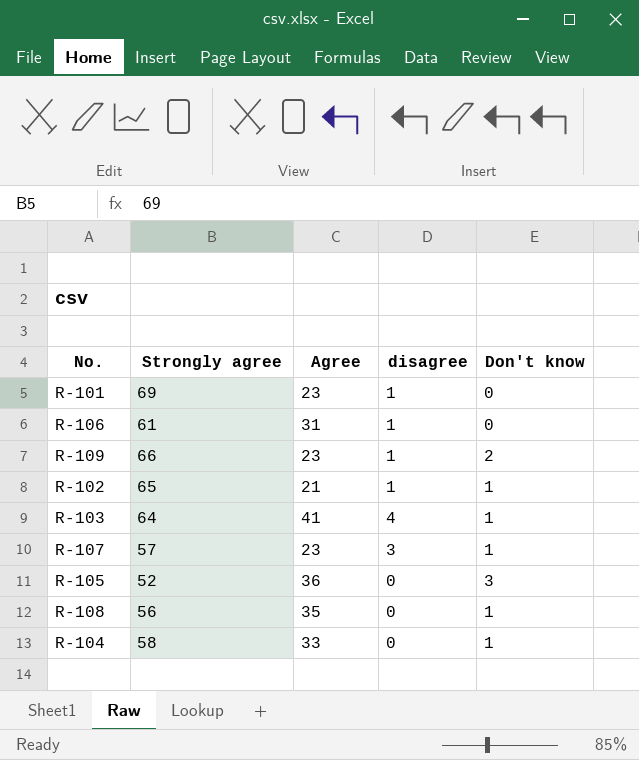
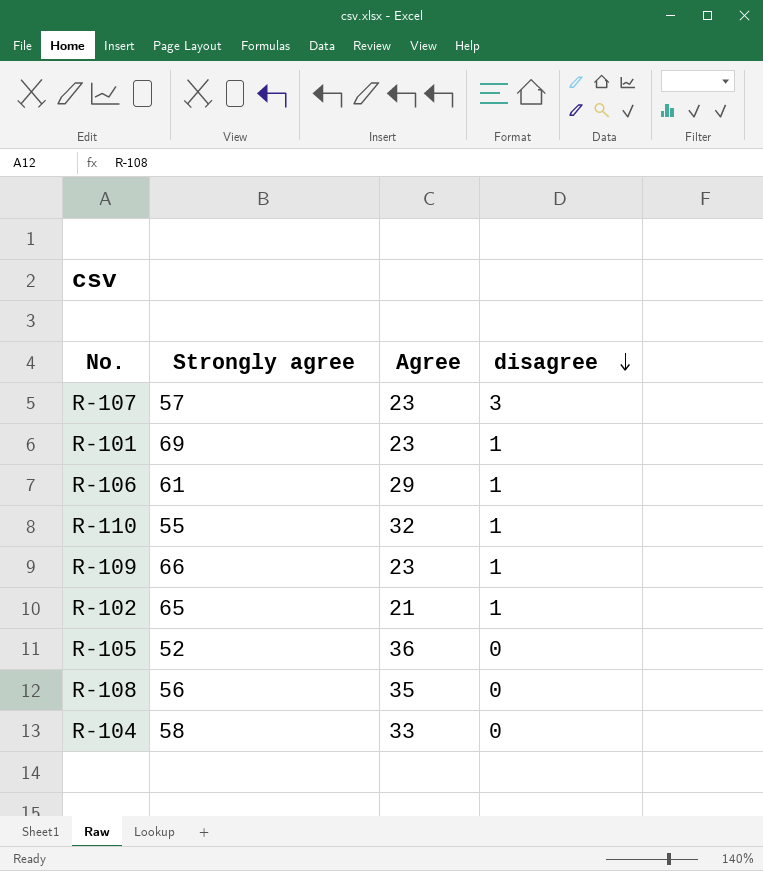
row order: none -> disagree descending
column Don't know | position: 5 -> none
row R-103: 64 | 41 | 4 | 1 -> none
R-106 | Agree: 31 -> 29
row R-110: none -> 55 | 32 | 1

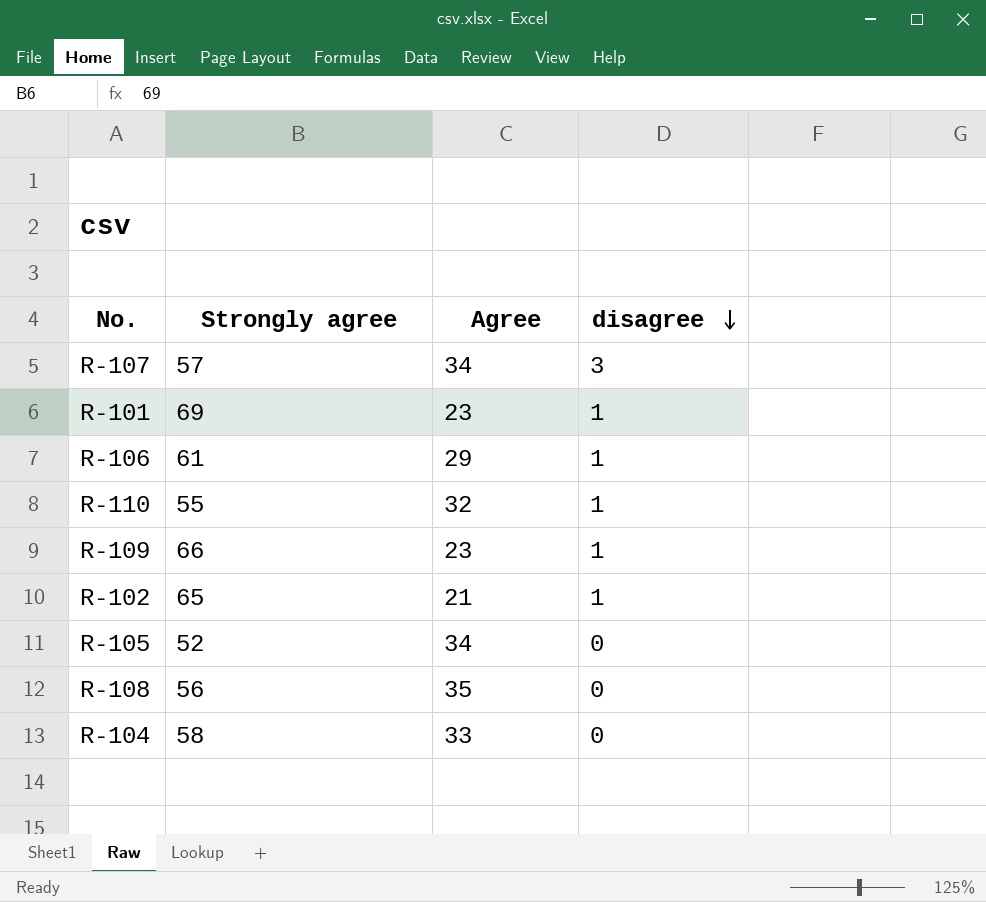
R-107 | Agree: 23 -> 34
R-105 | Agree: 36 -> 34

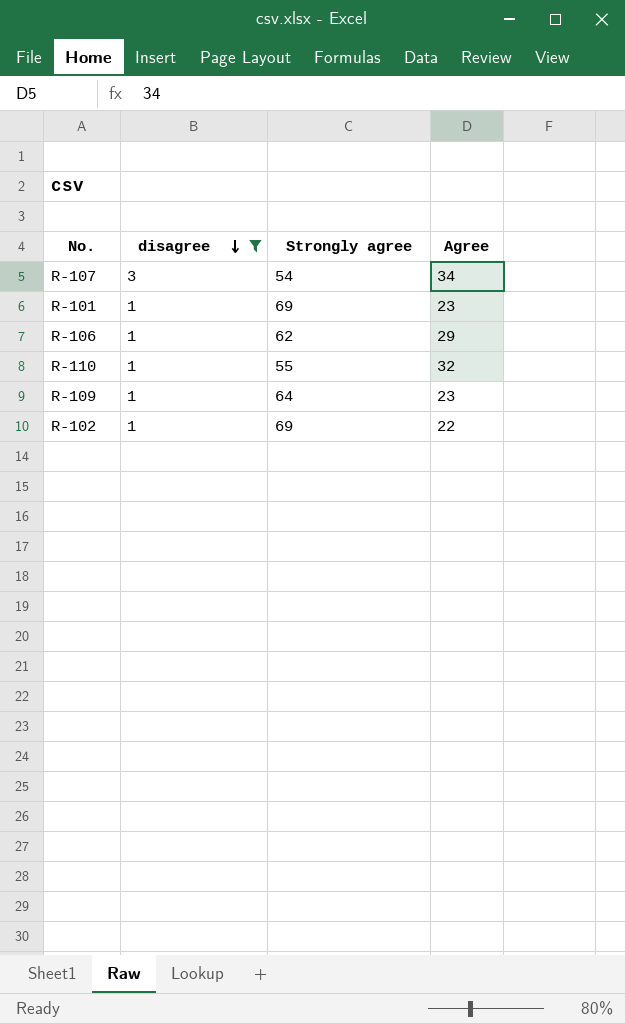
filter: none -> disagree != 0
column disagree | position: 4 -> 2
R-107 | Strongly agree: 57 -> 54
R-106 | Strongly agree: 61 -> 62
R-109 | Strongly agree: 66 -> 64
R-102 | Strongly agree: 65 -> 69
R-102 | Agree: 21 -> 22

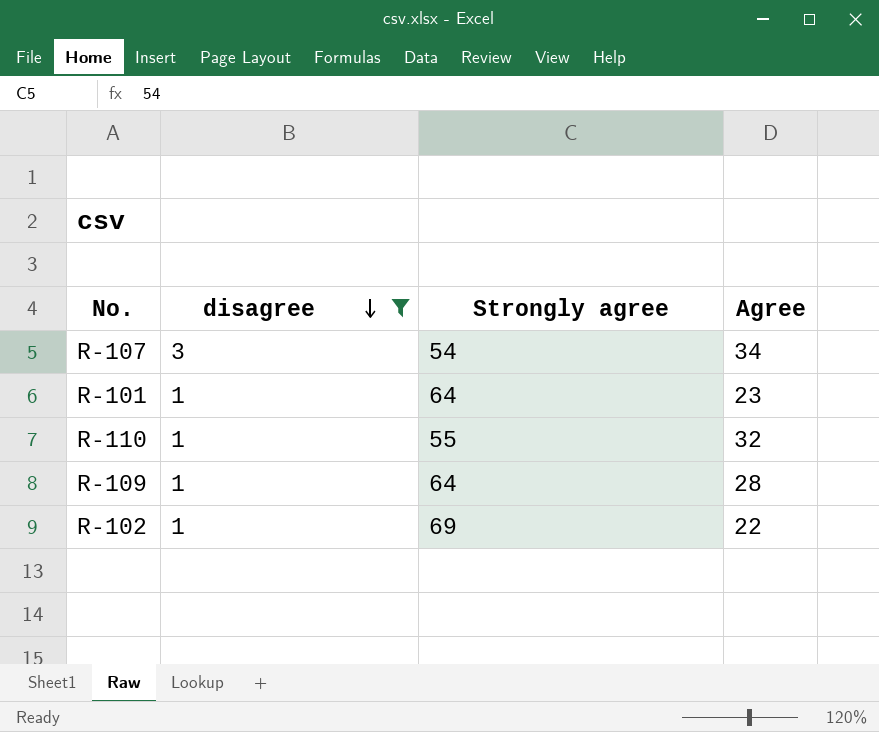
row R-106: 1 | 62 | 29 -> none
R-101 | Strongly agree: 69 -> 64
R-109 | Agree: 23 -> 28

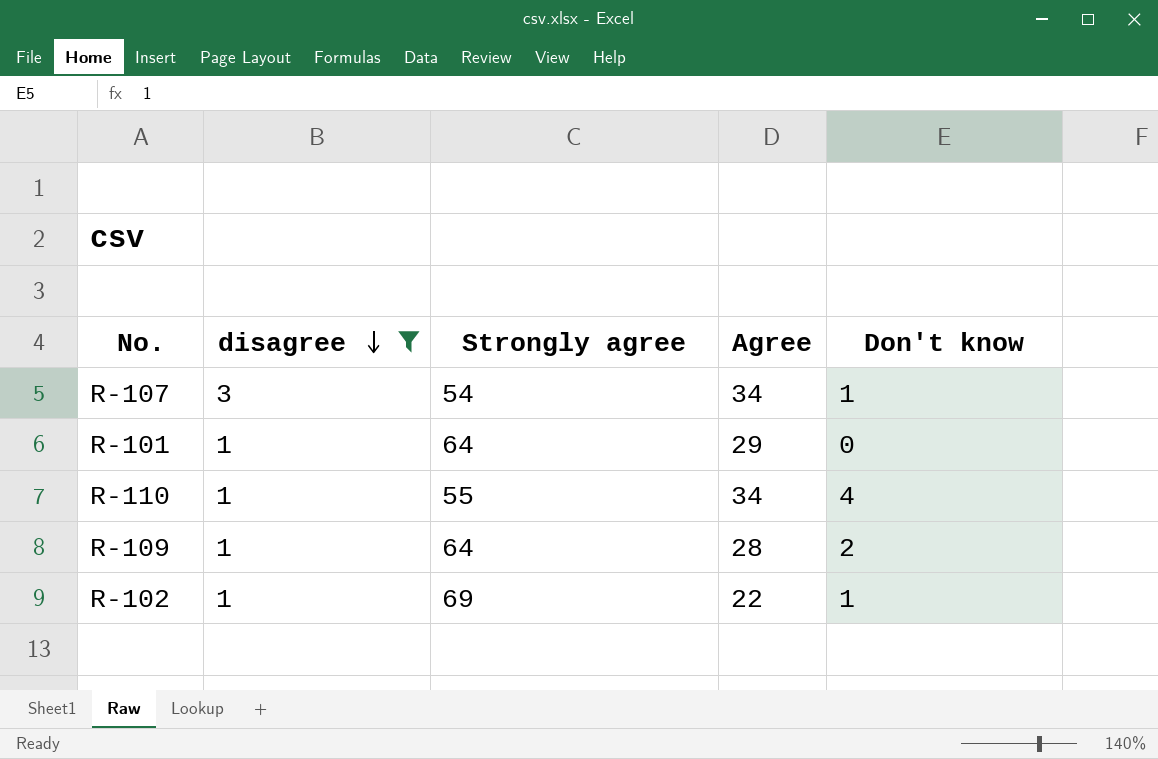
column Don't know | position: none -> 5
R-101 | Agree: 23 -> 29
R-110 | Agree: 32 -> 34

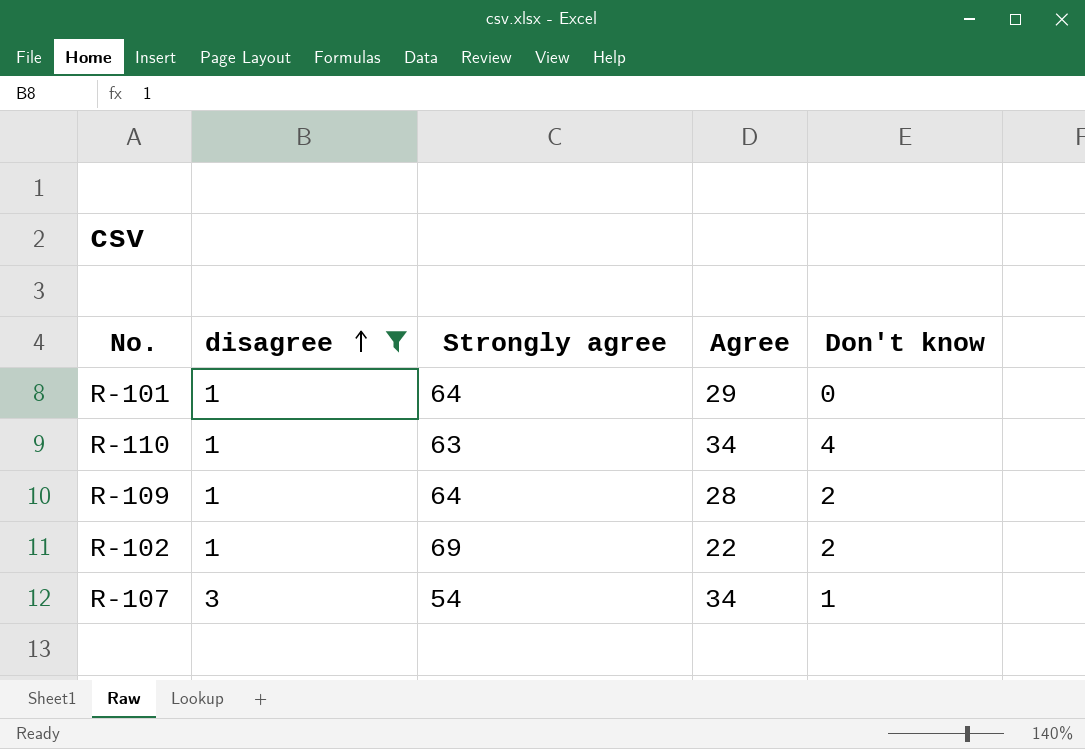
row order: disagree descending -> disagree ascending
R-110 | Strongly agree: 55 -> 63
R-102 | Don't know: 1 -> 2

